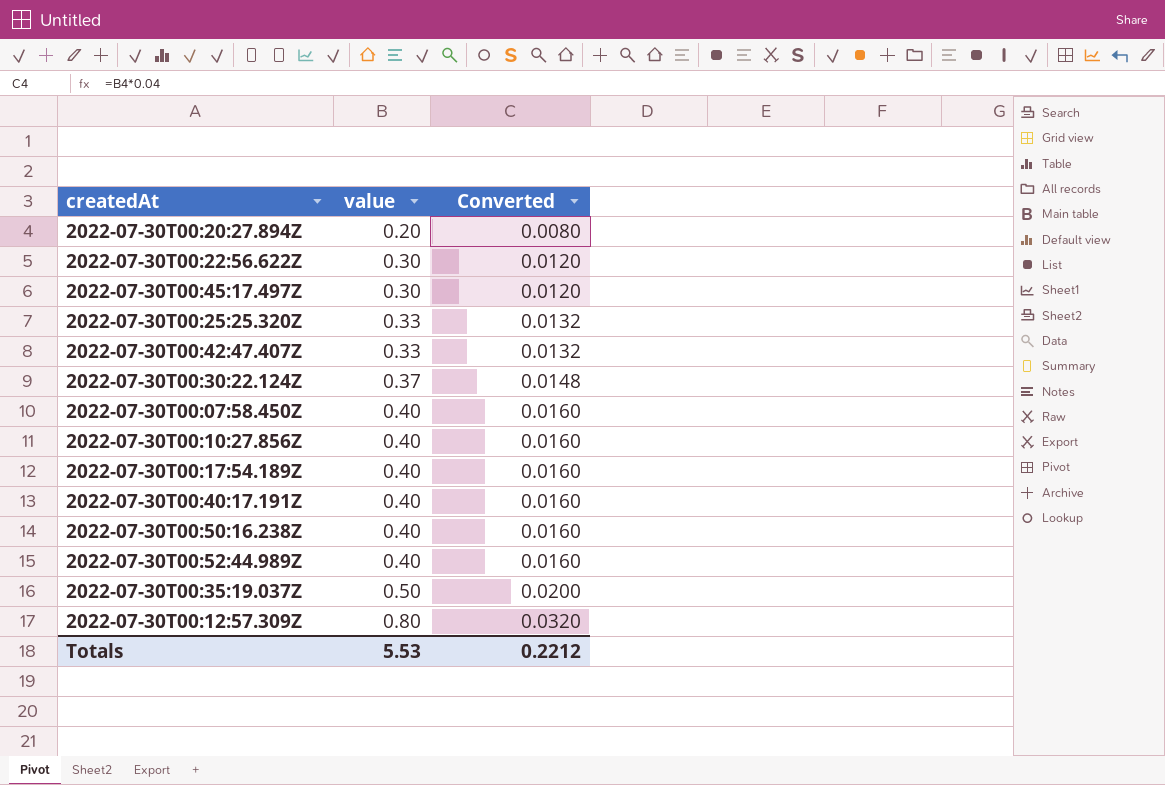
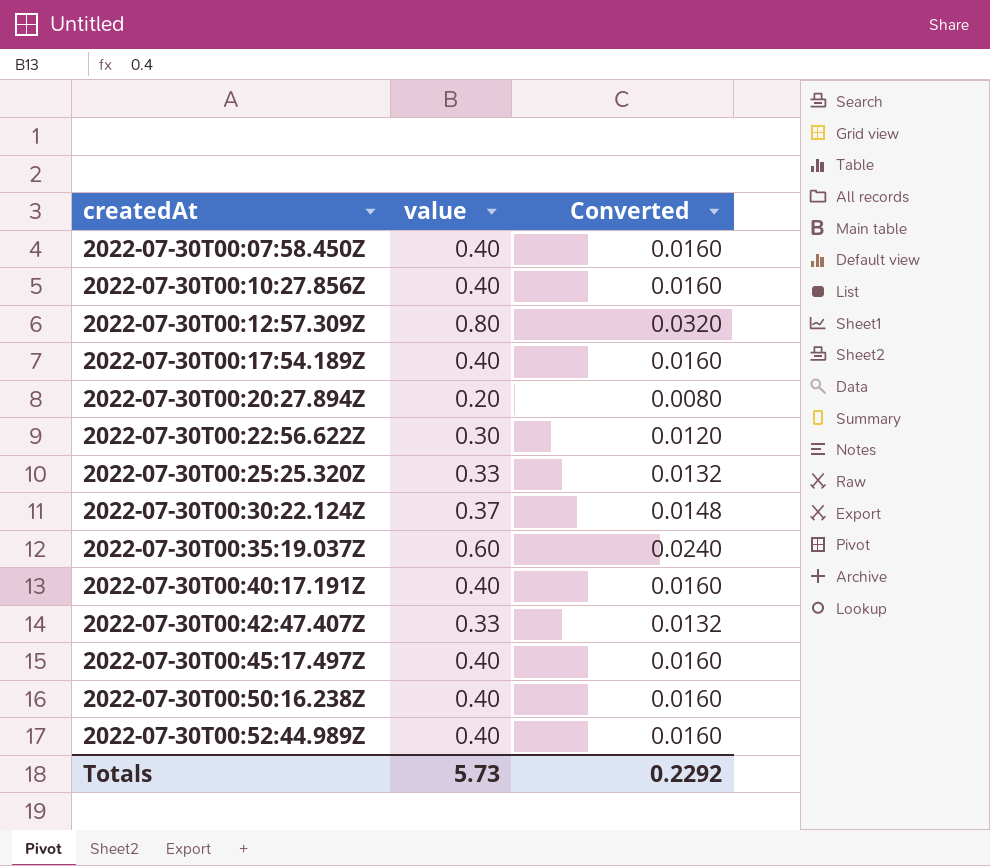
row order: value ascending -> createdAt ascending
2022-07-30T00:35:19.037Z | value: 0.50 -> 0.60
2022-07-30T00:35:19.037Z | Converted: 0.0200 -> 0.0240
2022-07-30T00:45:17.497Z | value: 0.30 -> 0.40
2022-07-30T00:45:17.497Z | Converted: 0.0120 -> 0.0160
Totals | value: 5.53 -> 5.73
Totals | Converted: 0.2212 -> 0.2292

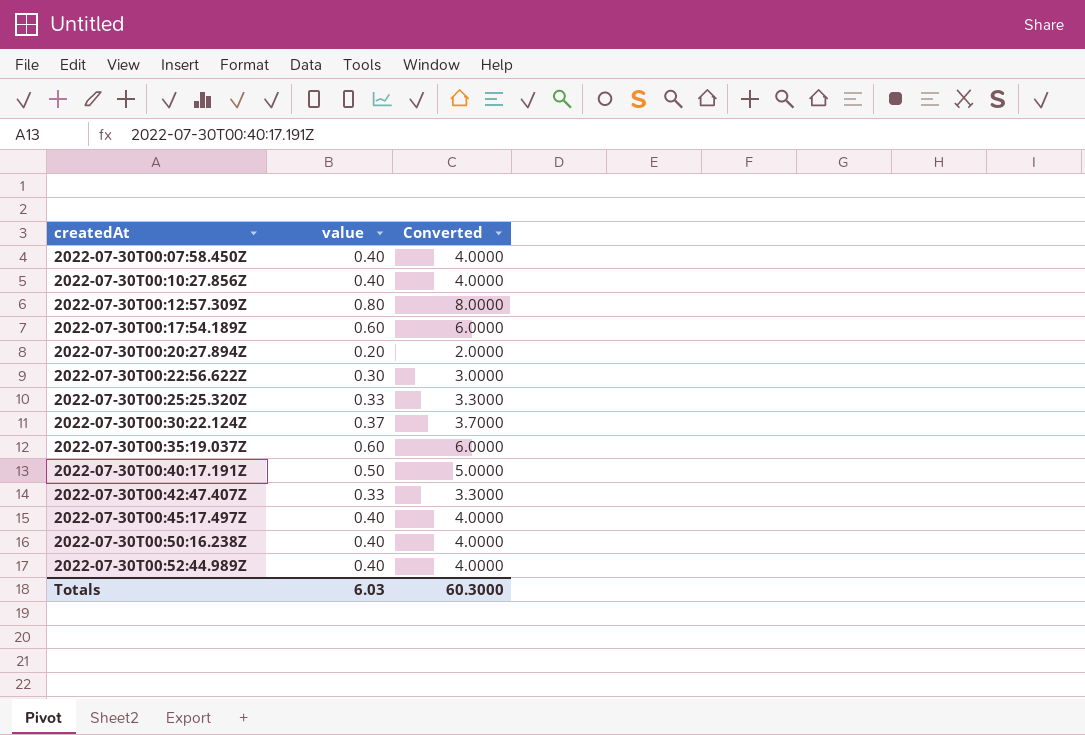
column Converted | formula: [value] * 0.04 -> [value] * 10
2022-07-30T00:17:54.189Z | value: 0.40 -> 0.60
2022-07-30T00:40:17.191Z | value: 0.40 -> 0.50
Totals | value: 5.73 -> 6.03
Totals | Converted: 0.2292 -> 60.3000

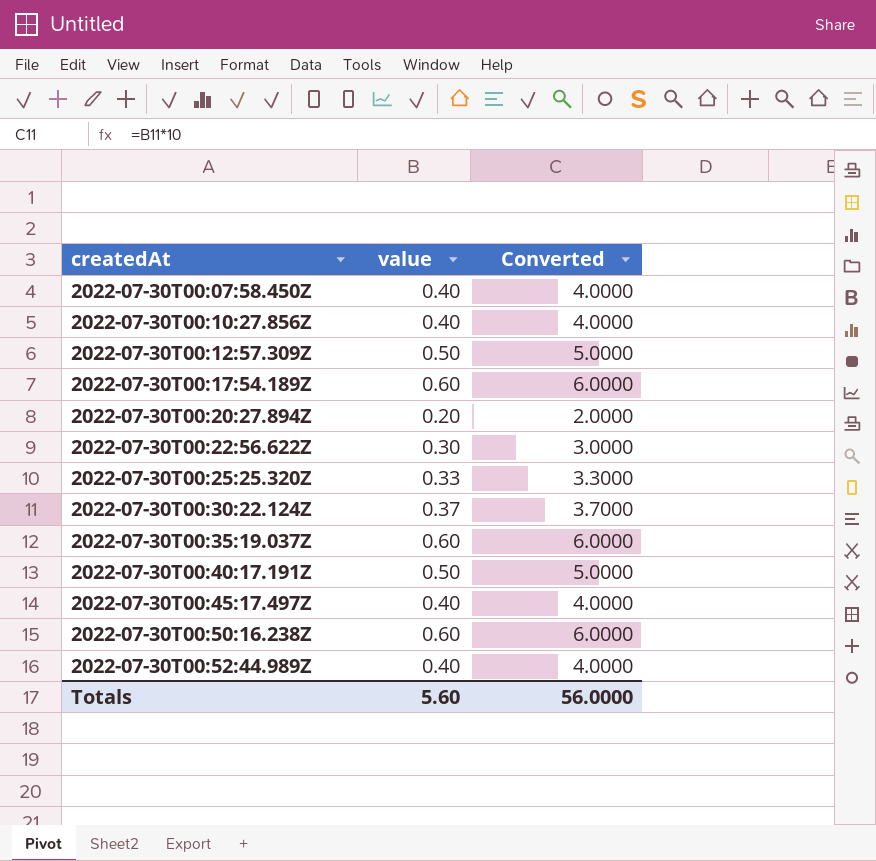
row 2022-07-30T00:42:47.407Z: 0.33 | 3.3000 -> none
2022-07-30T00:12:57.309Z | value: 0.80 -> 0.50
2022-07-30T00:12:57.309Z | Converted: 8.0000 -> 5.0000
2022-07-30T00:50:16.238Z | value: 0.40 -> 0.60
2022-07-30T00:50:16.238Z | Converted: 4.0000 -> 6.0000
Totals | value: 6.03 -> 5.60
Totals | Converted: 60.3000 -> 56.0000

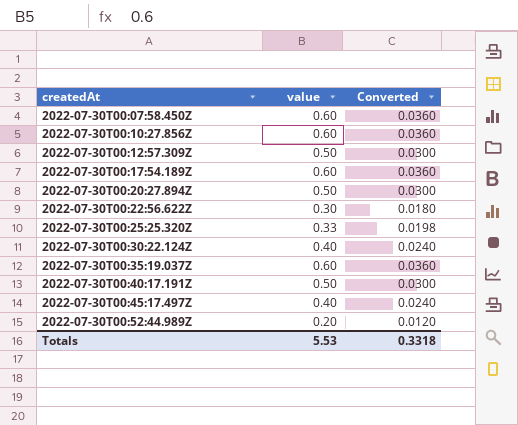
column Converted | formula: [value] * 10 -> [value] * 0.06
row 2022-07-30T00:50:16.238Z: 0.60 | 6.0000 -> none
2022-07-30T00:07:58.450Z | value: 0.40 -> 0.60
2022-07-30T00:10:27.856Z | value: 0.40 -> 0.60
2022-07-30T00:20:27.894Z | value: 0.20 -> 0.50
2022-07-30T00:30:22.124Z | value: 0.37 -> 0.40
2022-07-30T00:52:44.989Z | value: 0.40 -> 0.20
Totals | value: 5.60 -> 5.53
Totals | Converted: 56.0000 -> 0.3318

